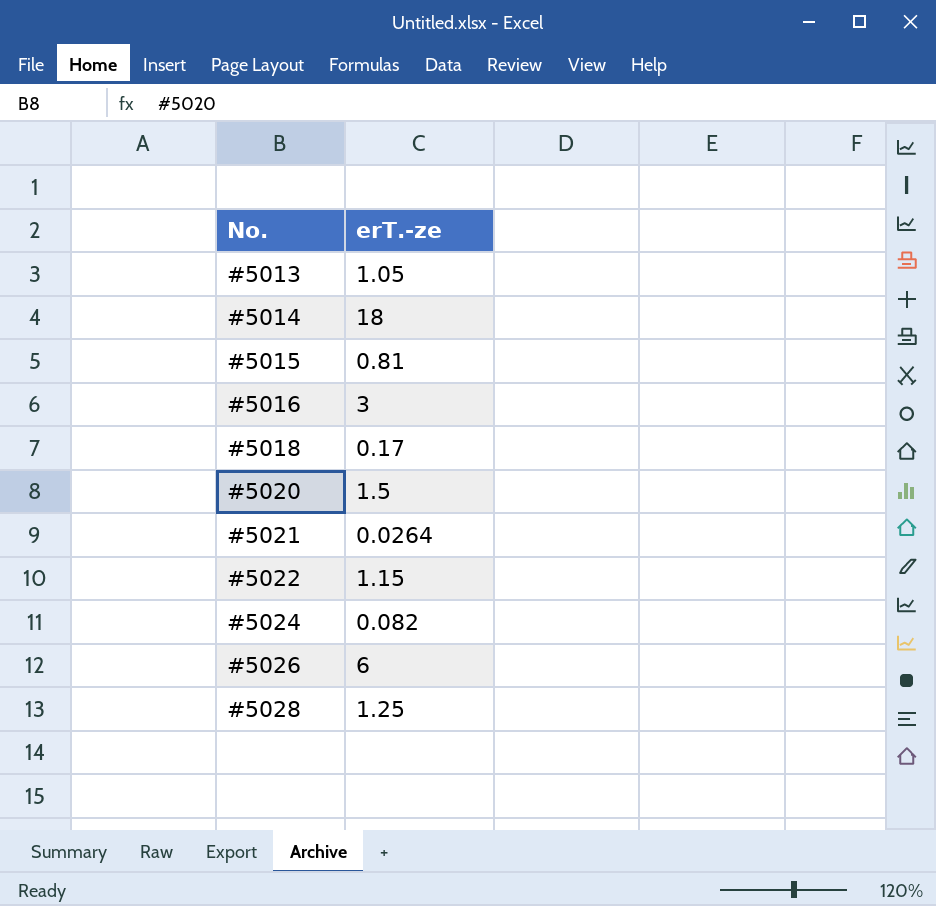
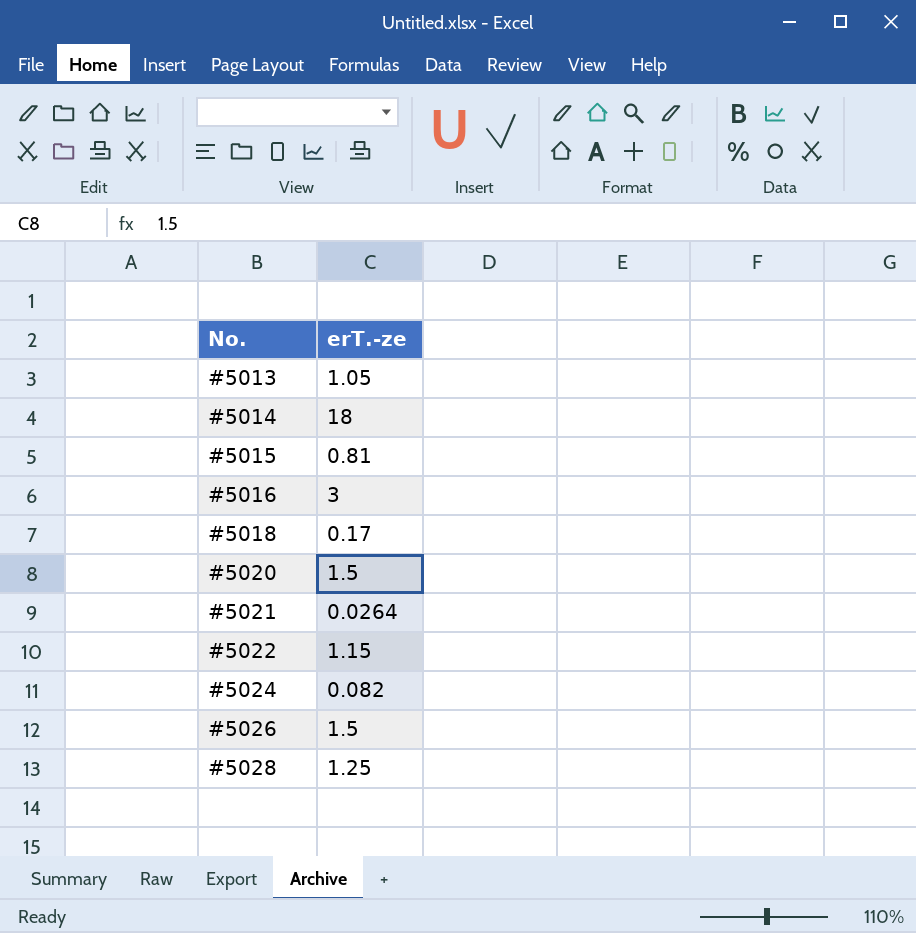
#5026 | erT.-ze: 6 -> 1.5

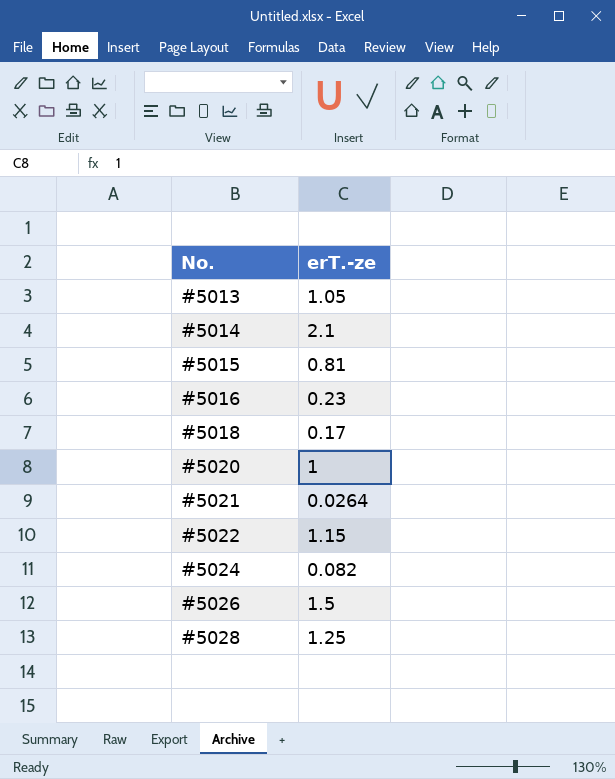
#5014 | erT.-ze: 18 -> 2.1
#5016 | erT.-ze: 3 -> 0.23
#5020 | erT.-ze: 1.5 -> 1

